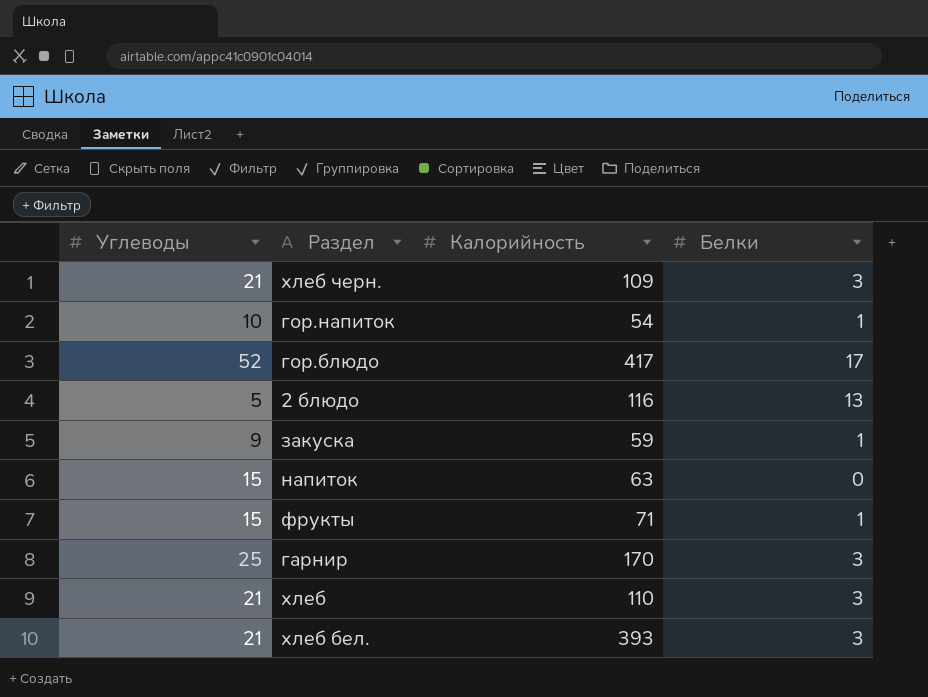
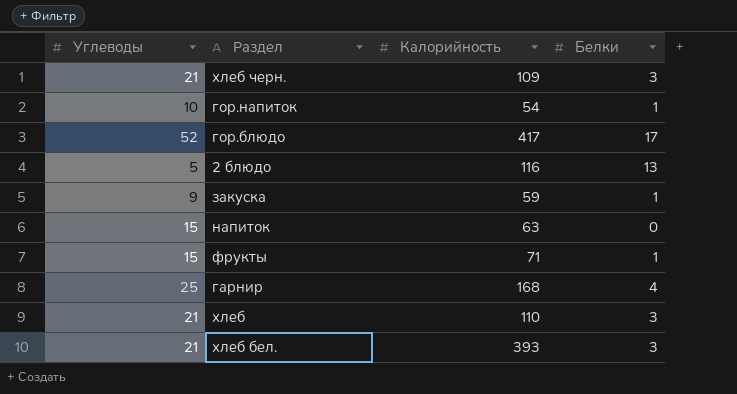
гарнир | Калорийность: 170 -> 168
гарнир | Белки: 3 -> 4

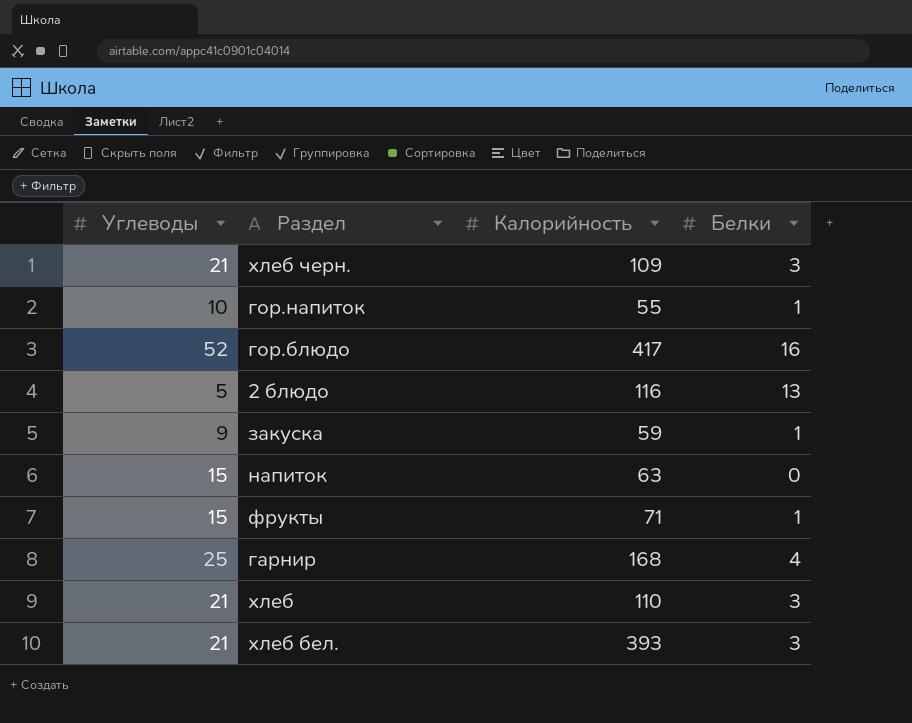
гор.напиток | Калорийность: 54 -> 55
гор.блюдо | Белки: 17 -> 16

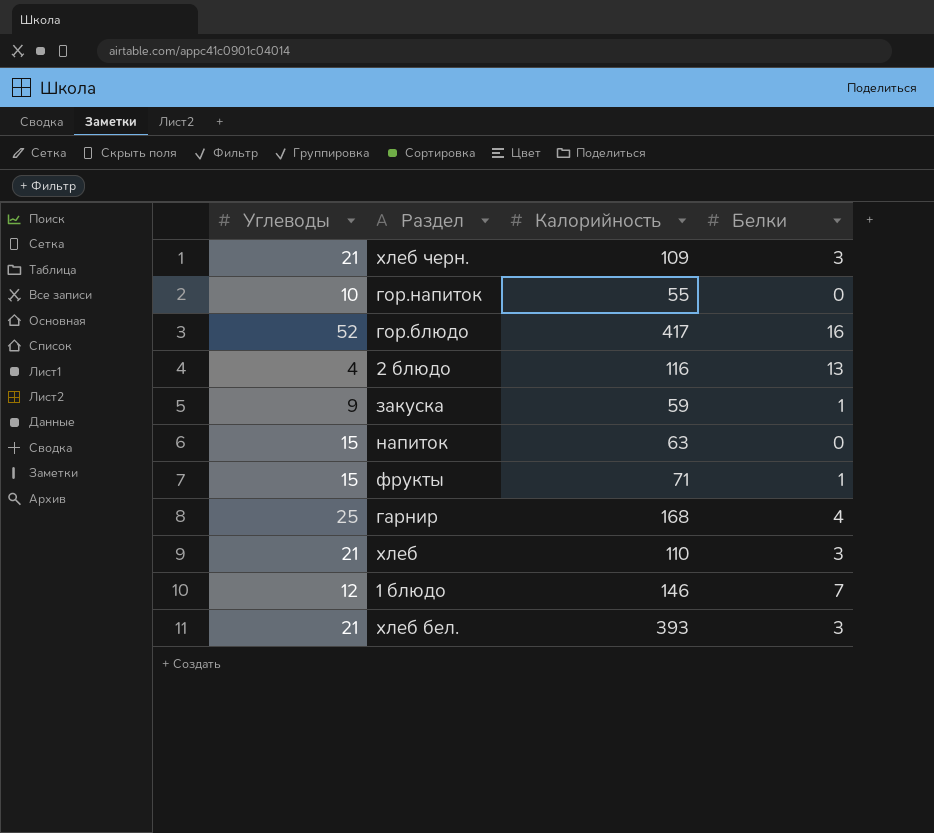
гор.напиток | Белки: 1 -> 0
2 блюдо | Углеводы: 5 -> 4
row 1 блюдо: none -> 12 | 146 | 7

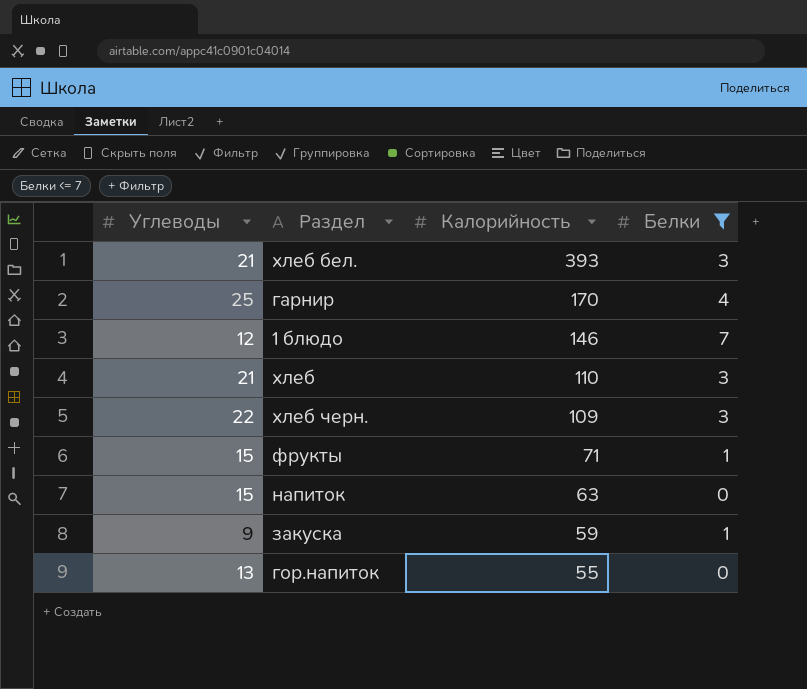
filter: none -> Белки <= 7
row order: none -> Калорийность descending
гарнир | Калорийность: 168 -> 170
хлеб черн. | Углеводы: 21 -> 22
гор.напиток | Углеводы: 10 -> 13

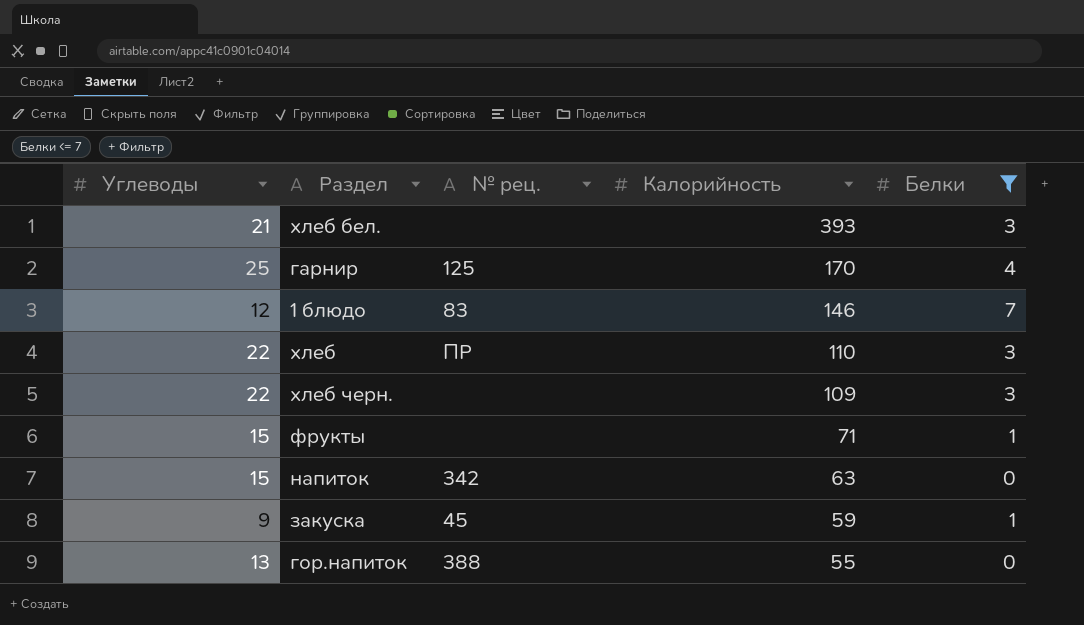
column № рец. | position: none -> 3
хлеб | Углеводы: 21 -> 22

